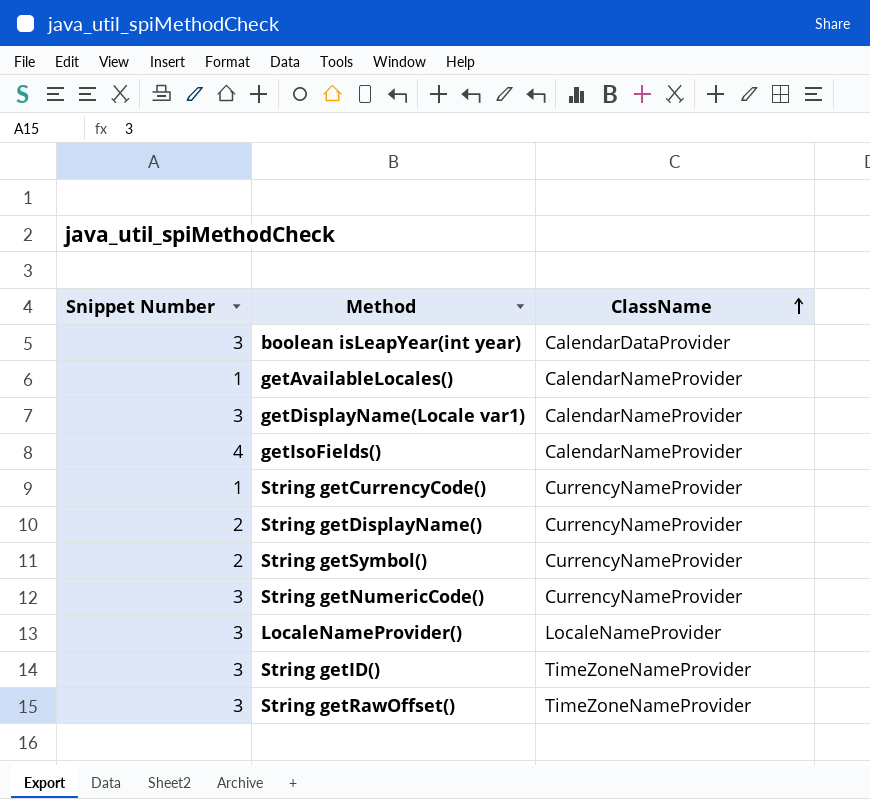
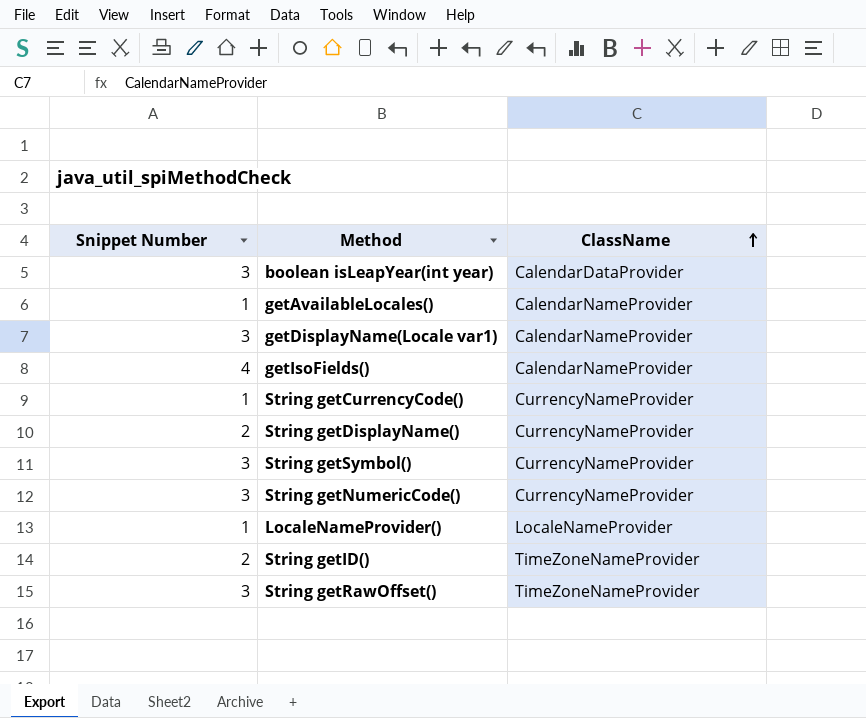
String getSymbol() | Snippet Number: 2 -> 3
LocaleNameProvider() | Snippet Number: 3 -> 1
String getID() | Snippet Number: 3 -> 2

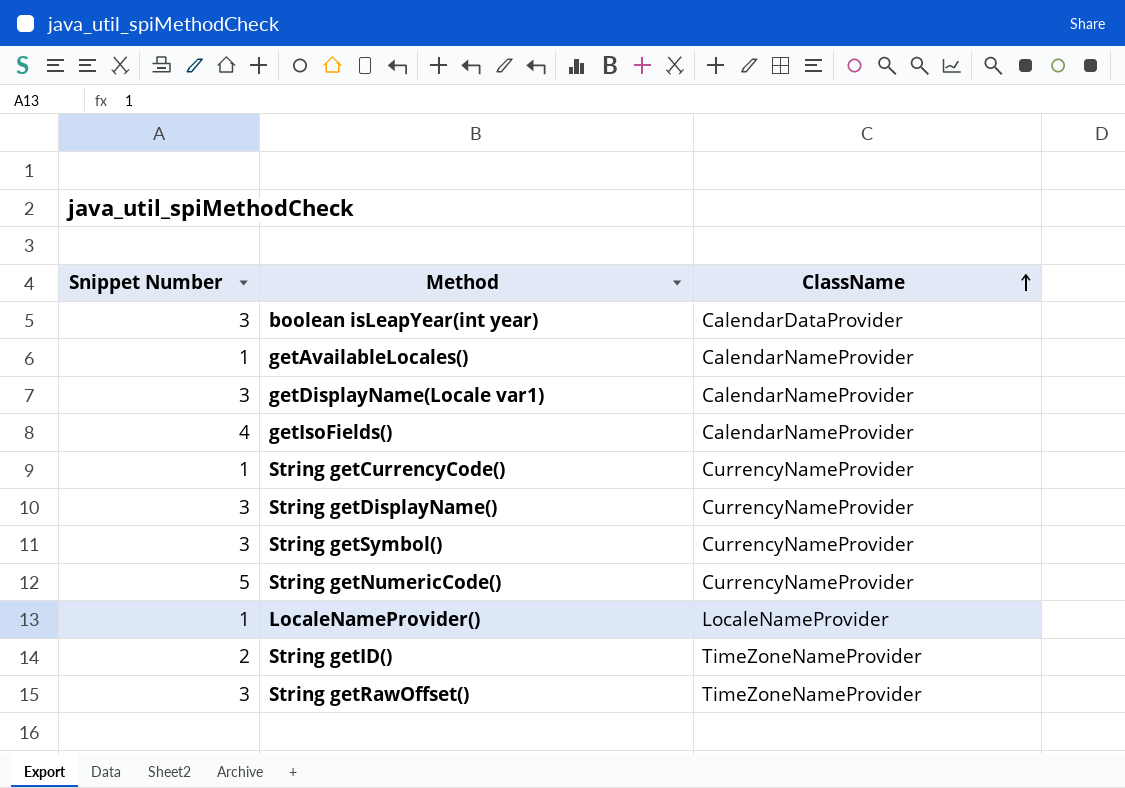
String getDisplayName() | Snippet Number: 2 -> 3
String getNumericCode() | Snippet Number: 3 -> 5

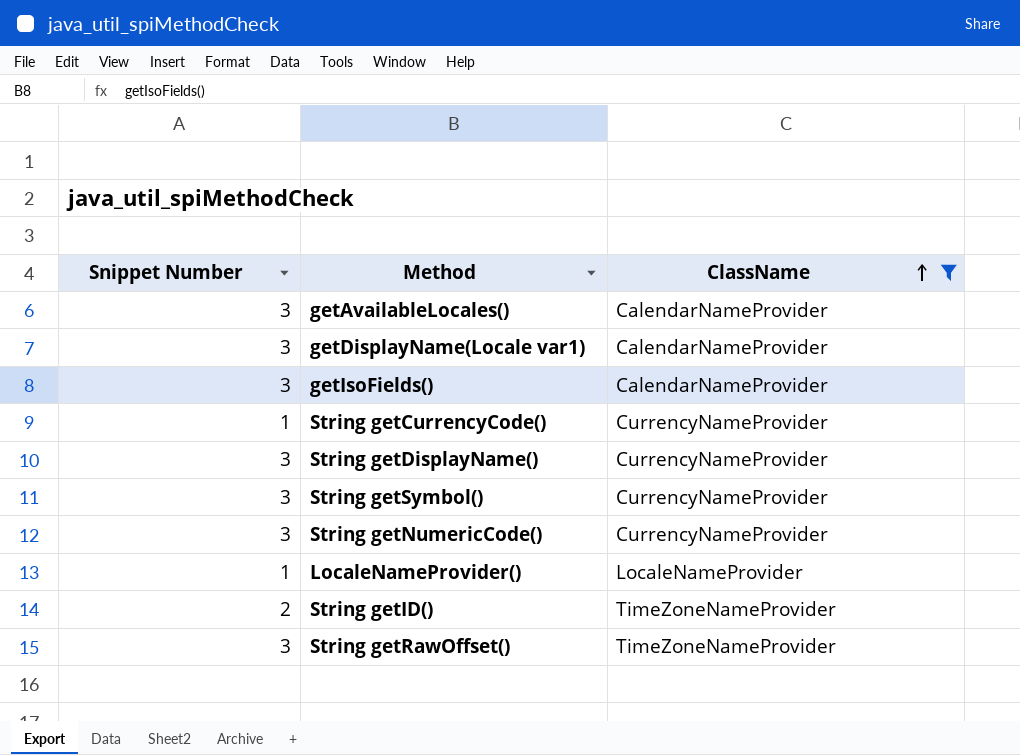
filter: none -> ClassName != CalendarDataProvider
getAvailableLocales() | Snippet Number: 1 -> 3
getIsoFields() | Snippet Number: 4 -> 3
String getNumericCode() | Snippet Number: 5 -> 3

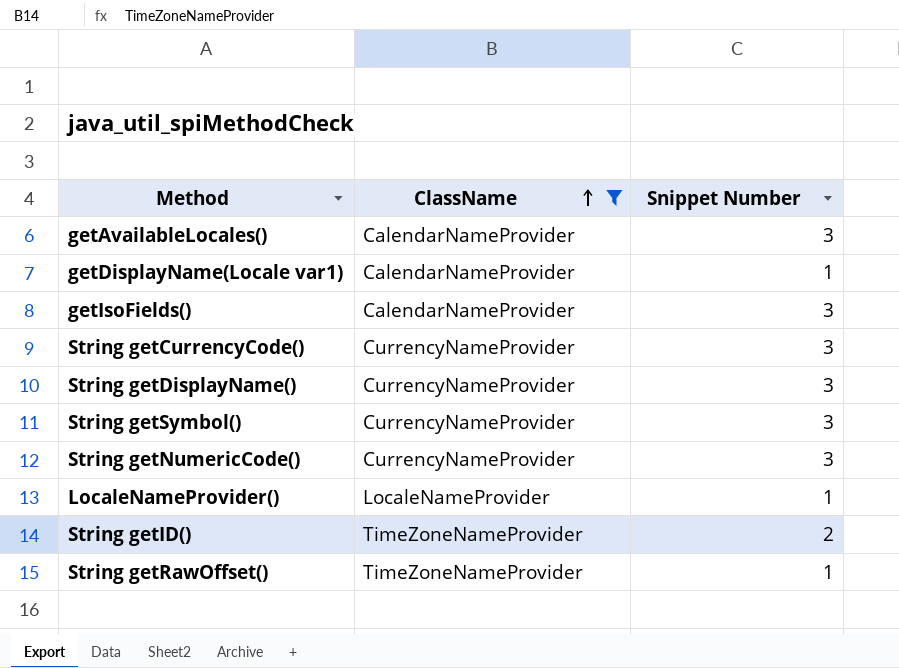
column Snippet Number | position: 1 -> 3
getDisplayName(Locale var1) | Snippet Number: 3 -> 1
String getCurrencyCode() | Snippet Number: 1 -> 3
String getRawOffset() | Snippet Number: 3 -> 1

